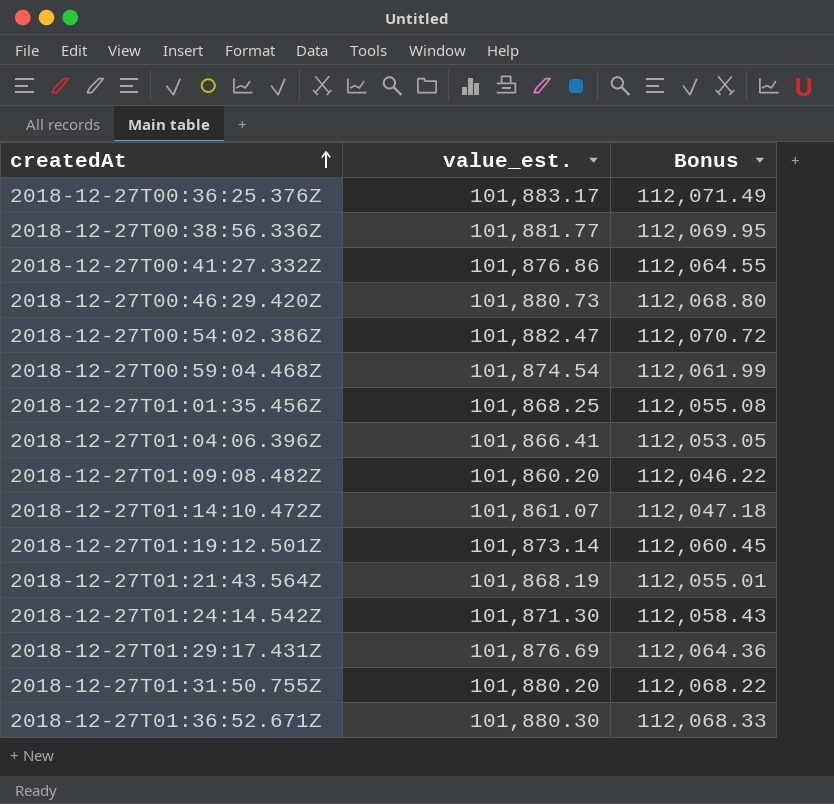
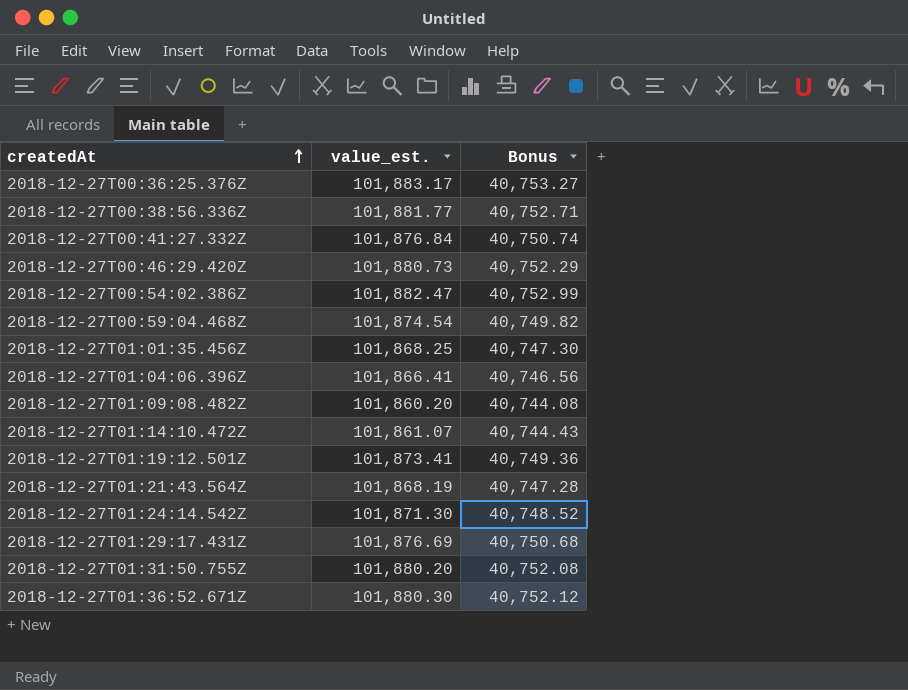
column Bonus | formula: [value_est.] * 1.1 -> [value_est.] * 0.4
2018-12-27T00:41:27.332Z | value_est.: 101,876.86 -> 101,876.84
2018-12-27T01:19:12.501Z | value_est.: 101,873.14 -> 101,873.41

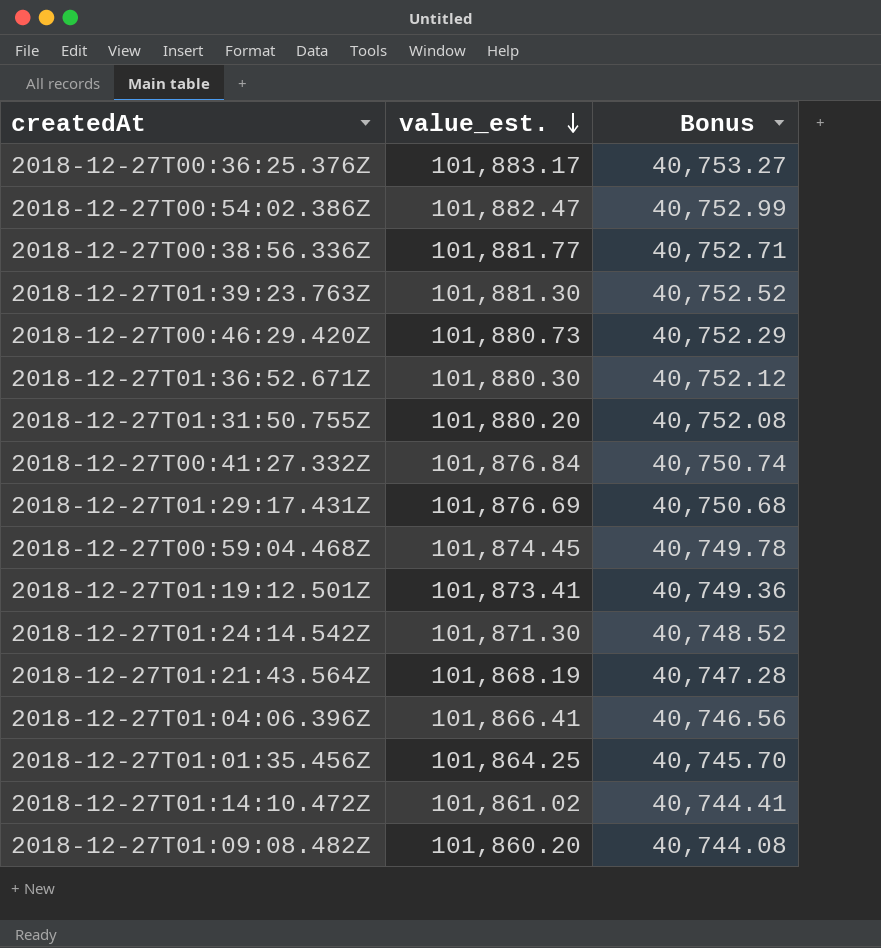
row order: createdAt ascending -> value_est. descending
row 2018-12-27T01:39:23.763Z: none -> 101,881.30 | 40,752.52
2018-12-27T00:59:04.468Z | value_est.: 101,874.54 -> 101,874.45
2018-12-27T00:59:04.468Z | Bonus: 40,749.82 -> 40,749.78
2018-12-27T01:01:35.456Z | value_est.: 101,868.25 -> 101,864.25
2018-12-27T01:01:35.456Z | Bonus: 40,747.30 -> 40,745.70
2018-12-27T01:14:10.472Z | value_est.: 101,861.07 -> 101,861.02
2018-12-27T01:14:10.472Z | Bonus: 40,744.43 -> 40,744.41

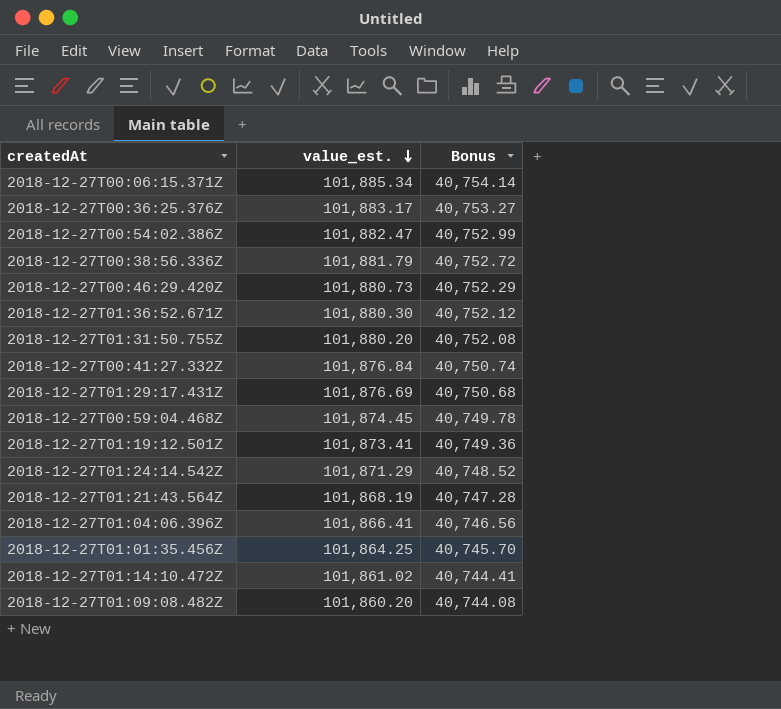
row 2018-12-27T01:39:23.763Z: 101,881.30 | 40,752.52 -> none
row 2018-12-27T00:06:15.371Z: none -> 101,885.34 | 40,754.14
2018-12-27T00:38:56.336Z | value_est.: 101,881.77 -> 101,881.79
2018-12-27T00:38:56.336Z | Bonus: 40,752.71 -> 40,752.72
2018-12-27T01:24:14.542Z | value_est.: 101,871.30 -> 101,871.29

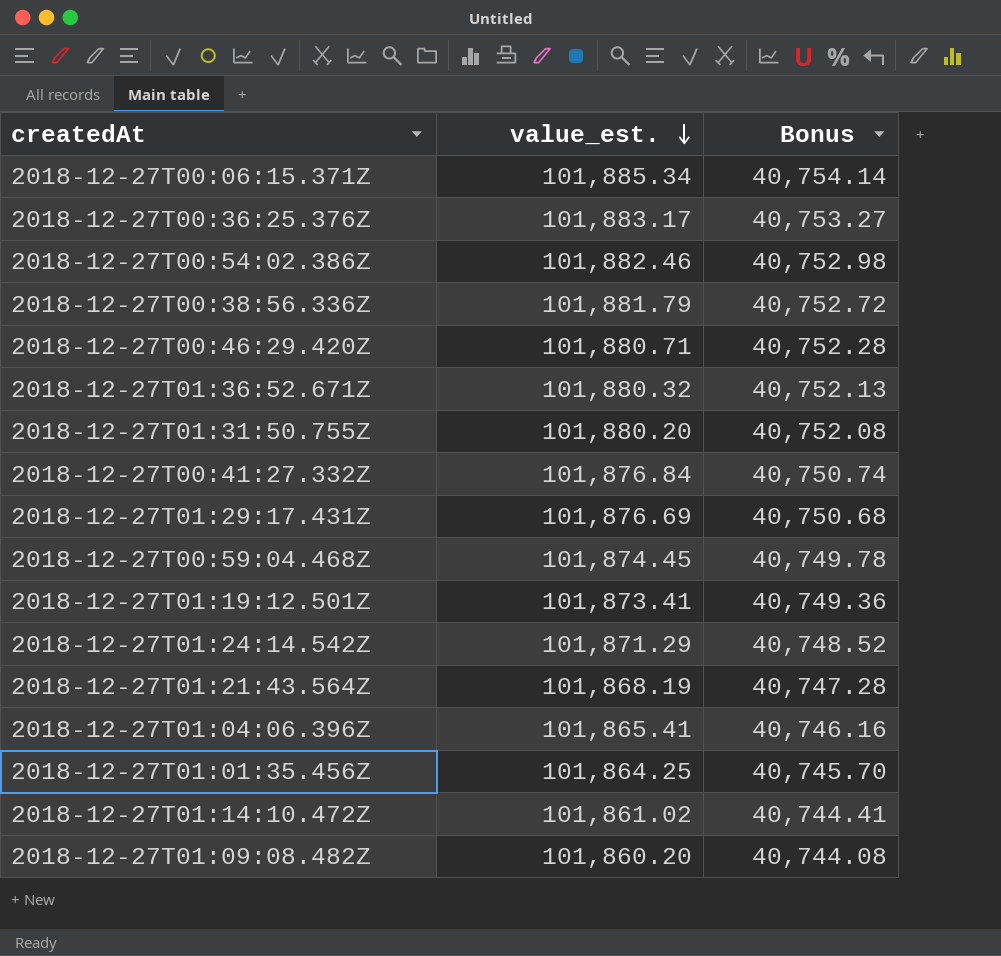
2018-12-27T00:54:02.386Z | value_est.: 101,882.47 -> 101,882.46
2018-12-27T00:54:02.386Z | Bonus: 40,752.99 -> 40,752.98
2018-12-27T00:46:29.420Z | value_est.: 101,880.73 -> 101,880.71
2018-12-27T00:46:29.420Z | Bonus: 40,752.29 -> 40,752.28
2018-12-27T01:36:52.671Z | value_est.: 101,880.30 -> 101,880.32
2018-12-27T01:36:52.671Z | Bonus: 40,752.12 -> 40,752.13
2018-12-27T01:04:06.396Z | value_est.: 101,866.41 -> 101,865.41
2018-12-27T01:04:06.396Z | Bonus: 40,746.56 -> 40,746.16

